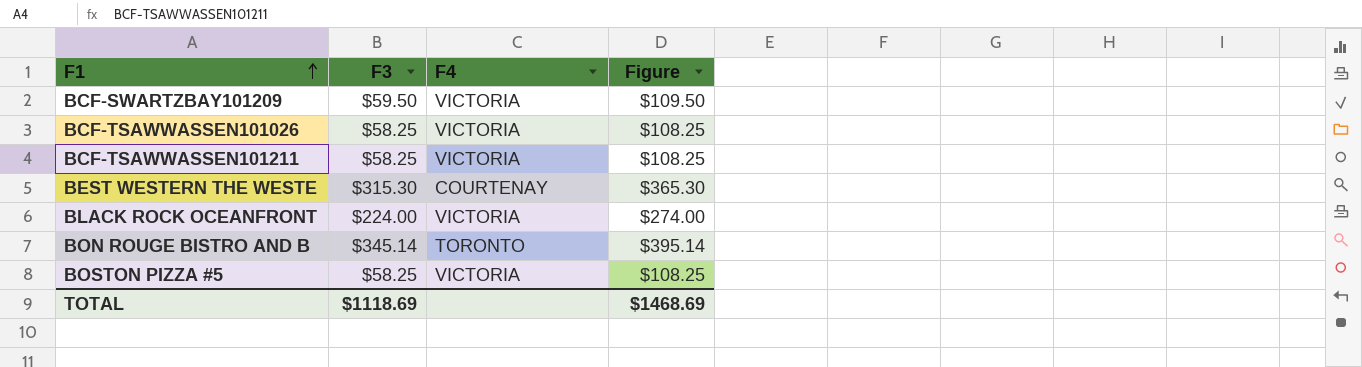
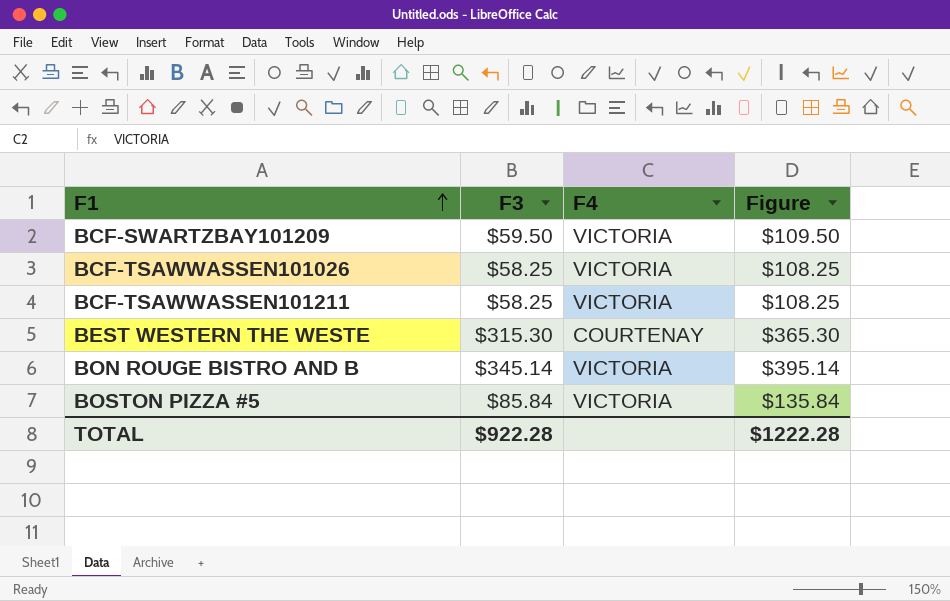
row BLACK ROCK OCEANFRONT: $224.00 | VICTORIA | $274.00 -> none
BON ROUGE BISTRO AND B | F4: TORONTO -> VICTORIA
BOSTON PIZZA #5 | F3: $58.25 -> $85.84
BOSTON PIZZA #5 | Figure: $108.25 -> $135.84
TOTAL | F3: $1118.69 -> $922.28
TOTAL | Figure: $1468.69 -> $1222.28

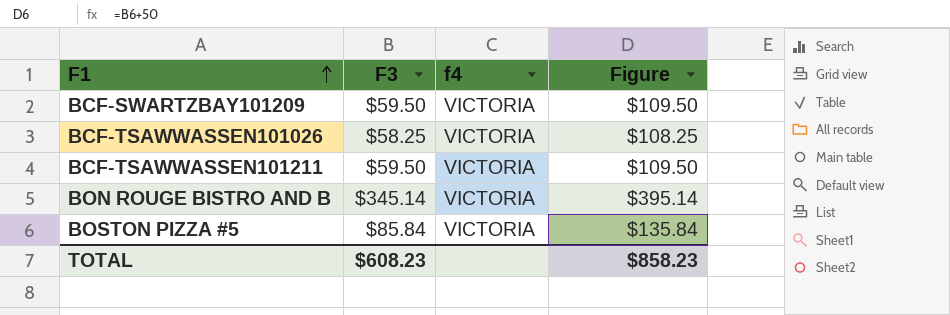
column name: F4 -> f4
row BEST WESTERN THE WESTE: $315.30 | COURTENAY | $365.30 -> none
BCF-TSAWWASSEN101211 | F3: $58.25 -> $59.50
BCF-TSAWWASSEN101211 | Figure: $108.25 -> $109.50
TOTAL | F3: $922.28 -> $608.23
TOTAL | Figure: $1222.28 -> $858.23

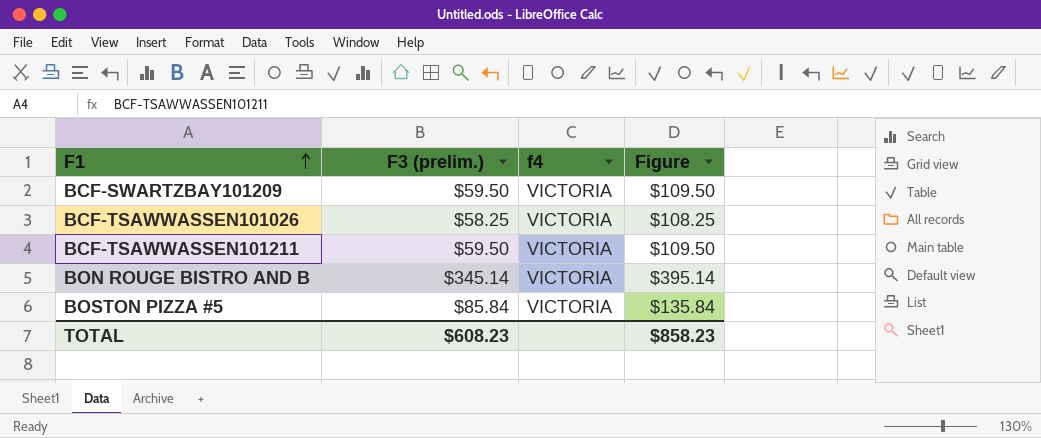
column name: F3 -> F3 (prelim.)

